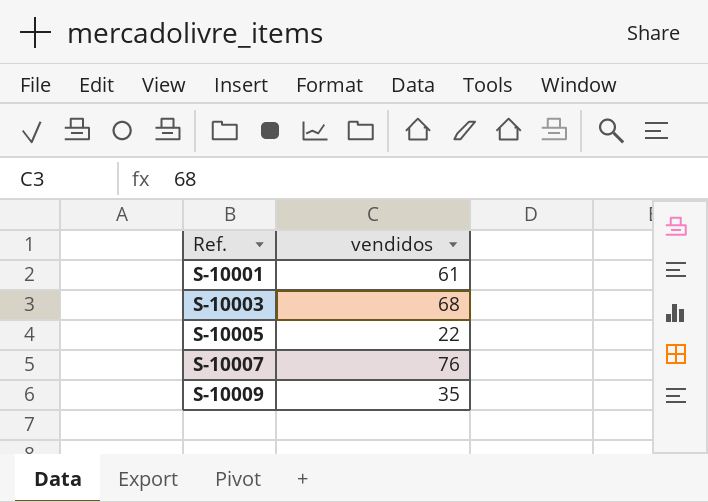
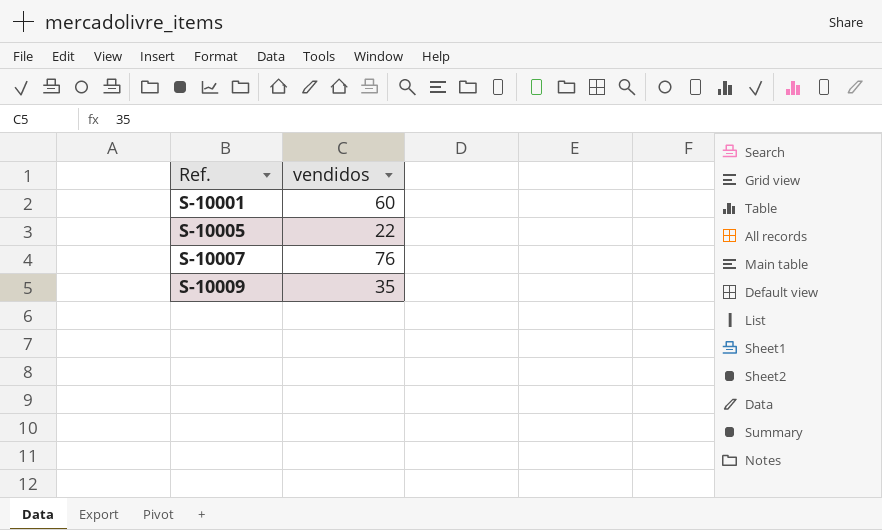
row S-10003: 68 -> none
S-10001 | vendidos: 61 -> 60

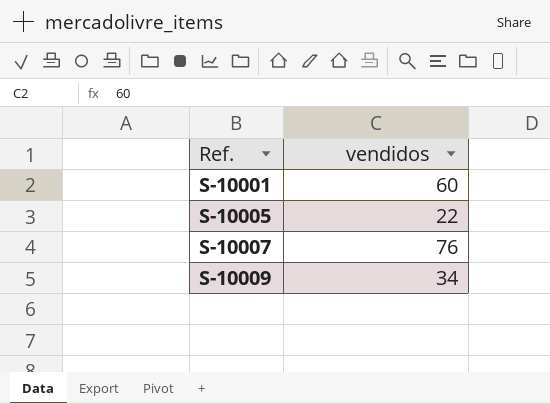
S-10009 | vendidos: 35 -> 34

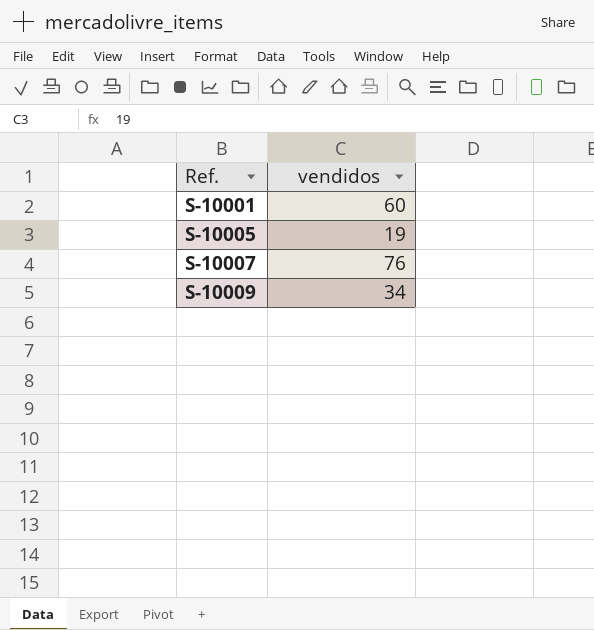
S-10005 | vendidos: 22 -> 19

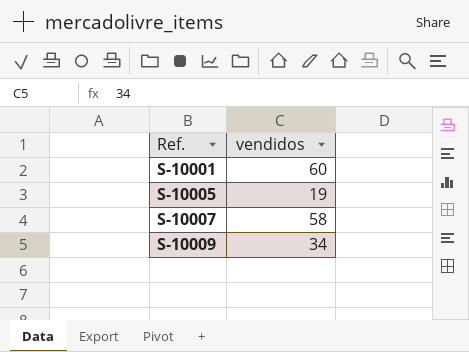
S-10007 | vendidos: 76 -> 58

